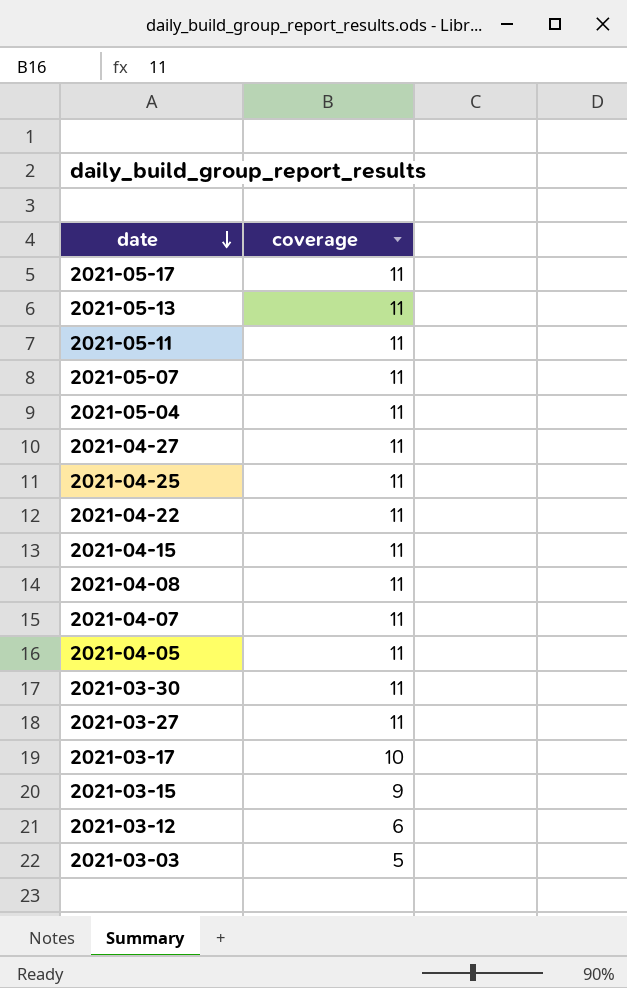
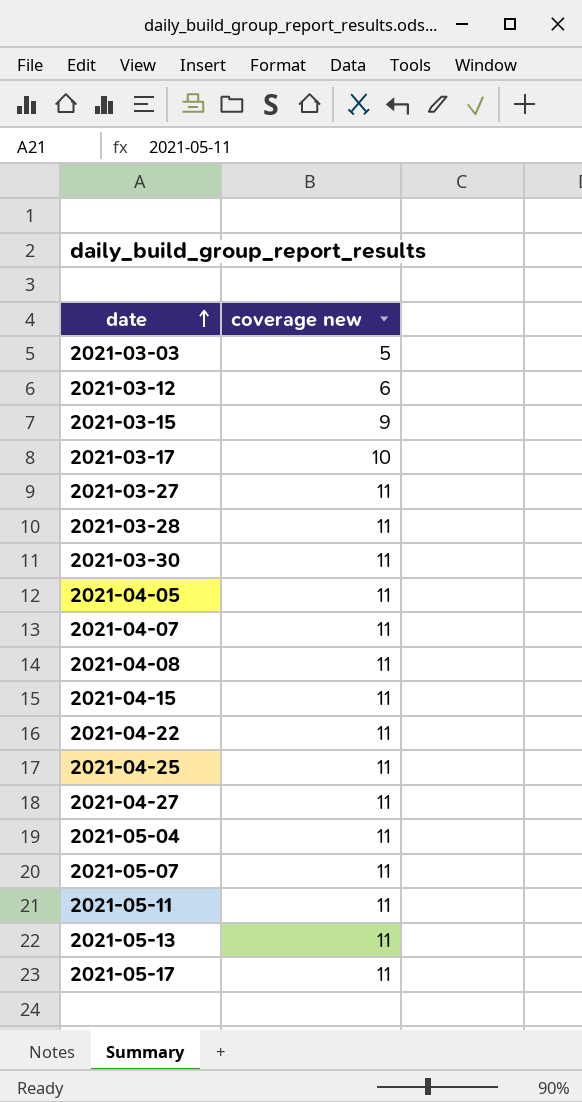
row order: date descending -> date ascending
column name: coverage -> coverage new
row 2021-03-28: none -> 11

